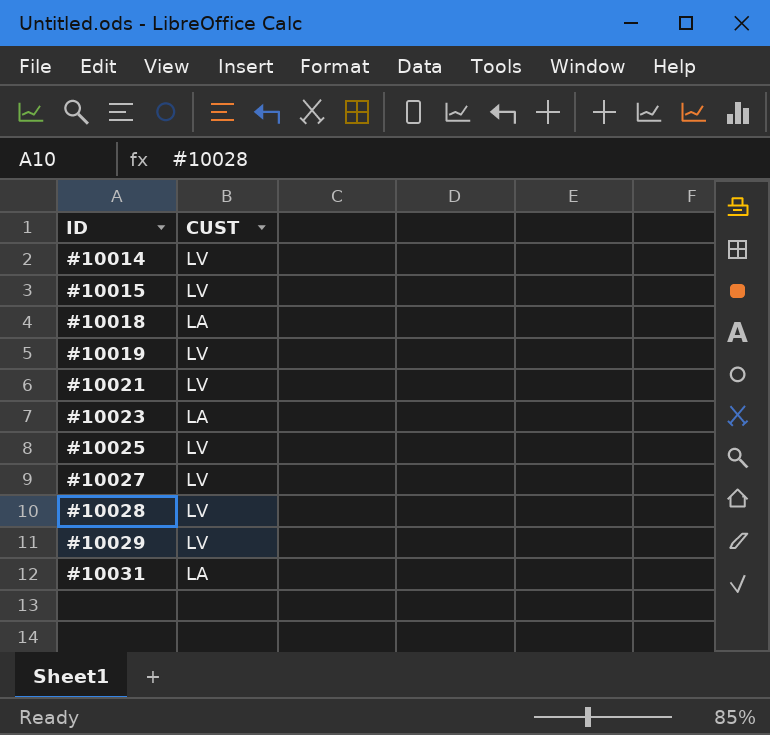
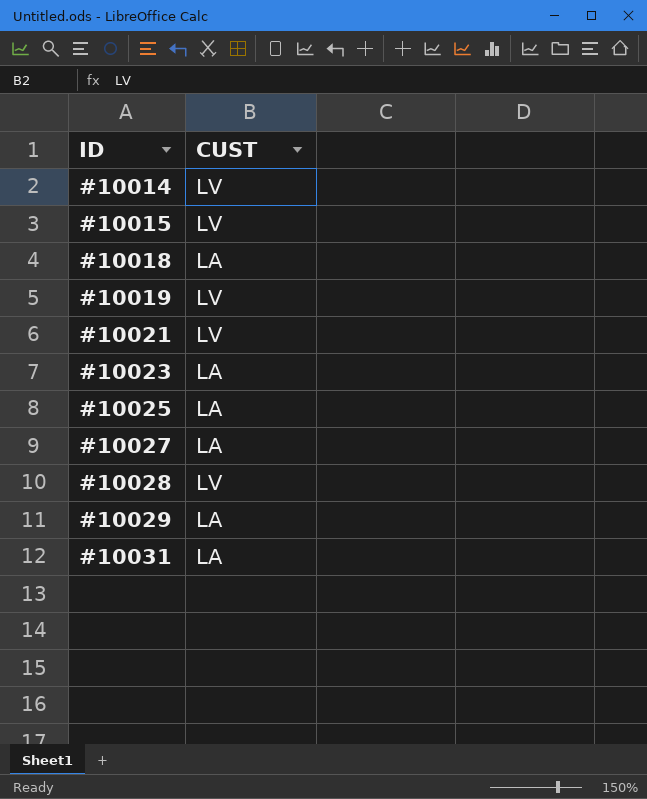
#10025 | CUST: LV -> LA
#10027 | CUST: LV -> LA
#10029 | CUST: LV -> LA

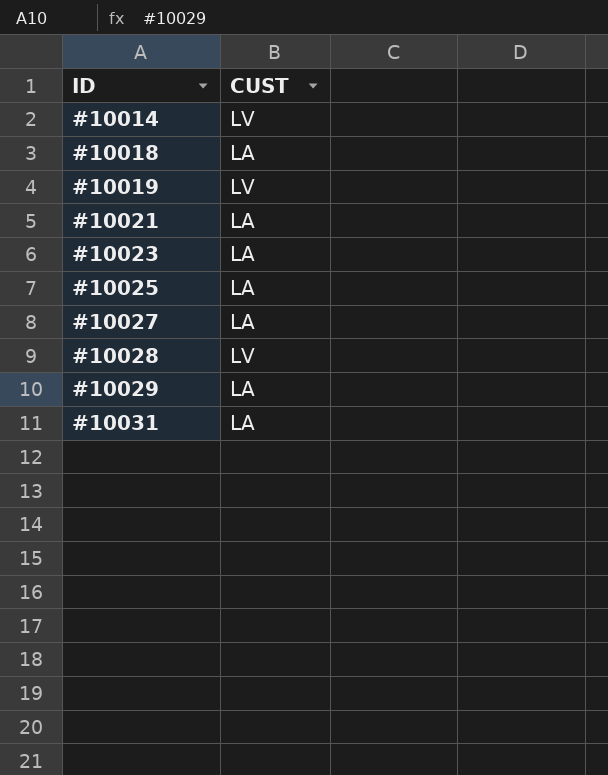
row #10015: LV -> none
#10021 | CUST: LV -> LA

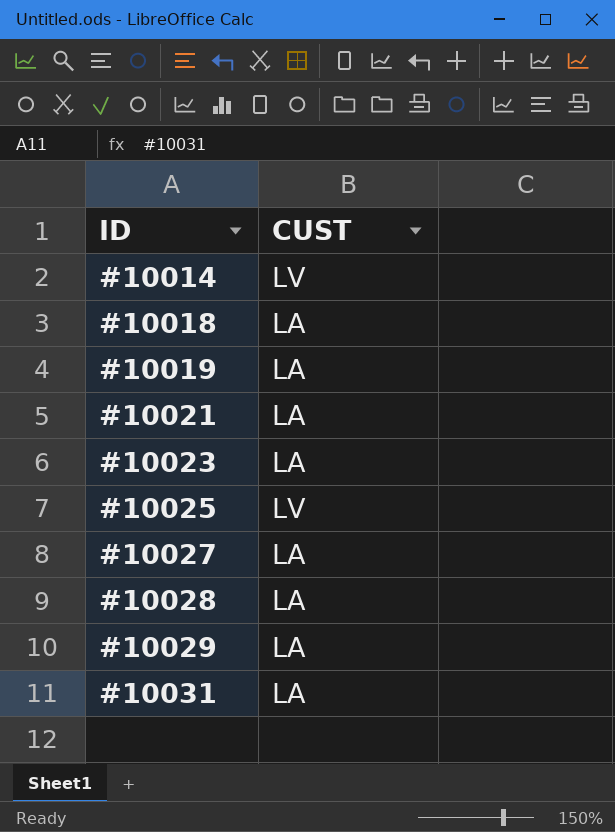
#10019 | CUST: LV -> LA
#10025 | CUST: LA -> LV
#10028 | CUST: LV -> LA

